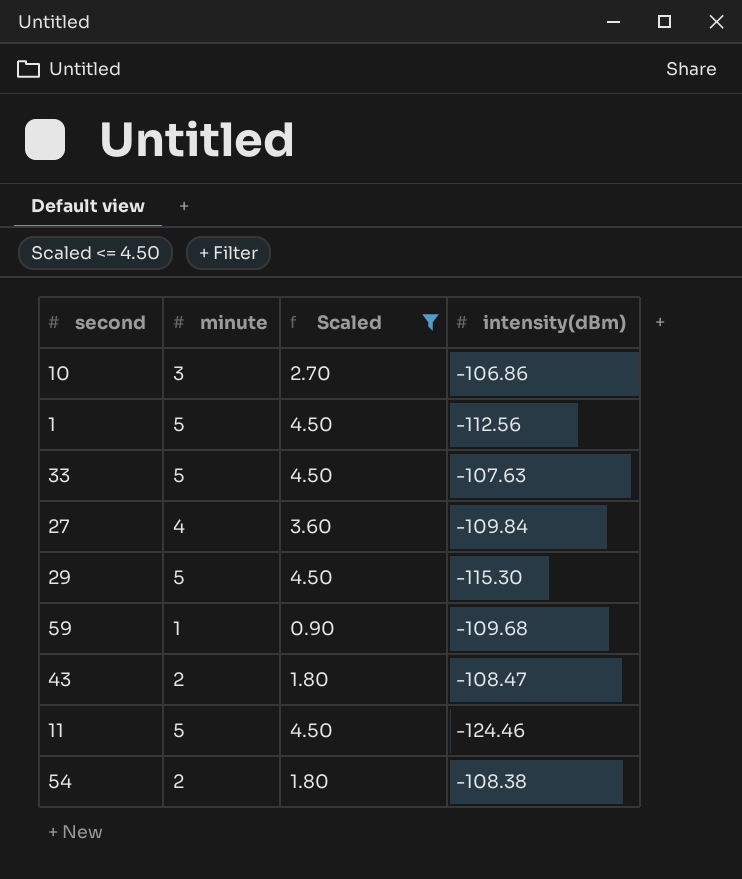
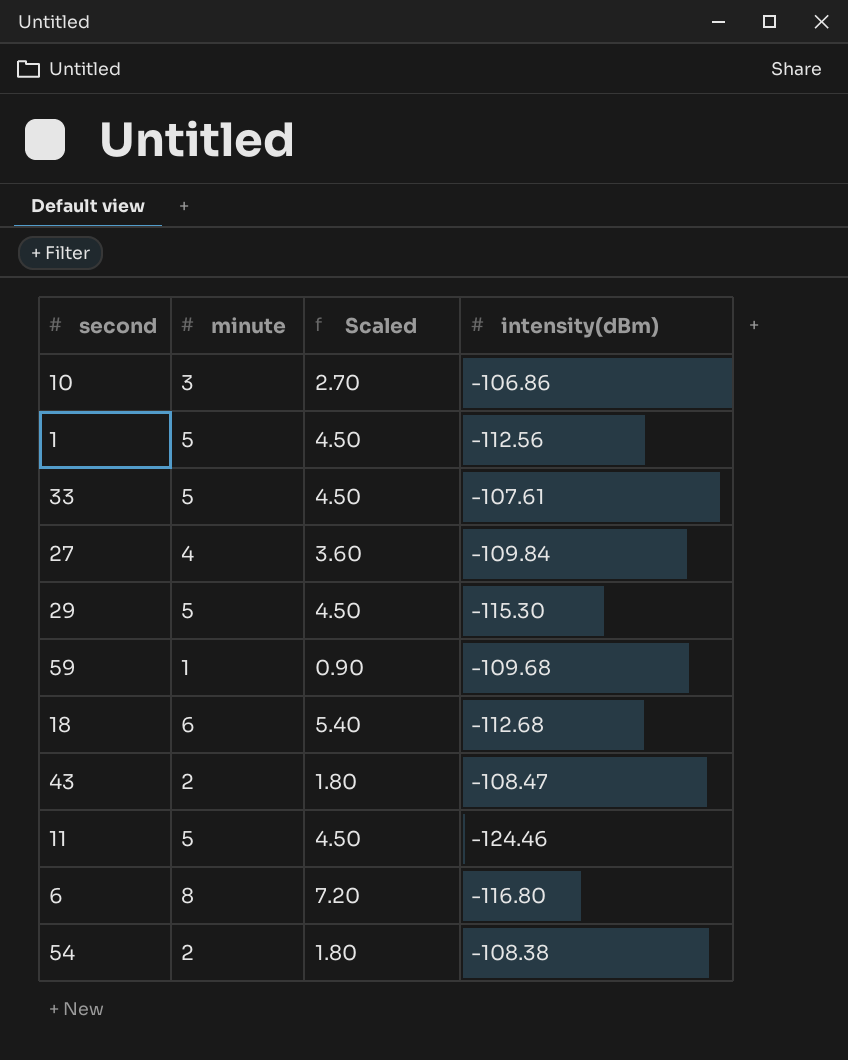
filter: Scaled <= 4.50 -> none
33 | intensity(dBm): -107.63 -> -107.61

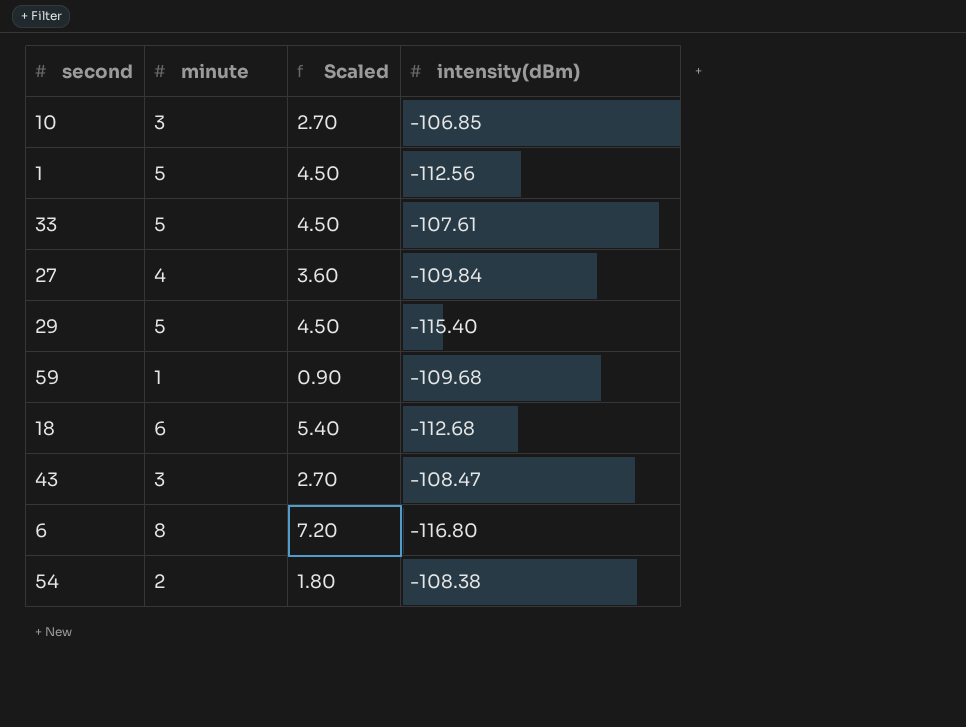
row 11: 5 | 4.50 | -124.46 -> none
10 | intensity(dBm): -106.86 -> -106.85
29 | intensity(dBm): -115.30 -> -115.40
43 | minute: 2 -> 3
43 | Scaled: 1.80 -> 2.70

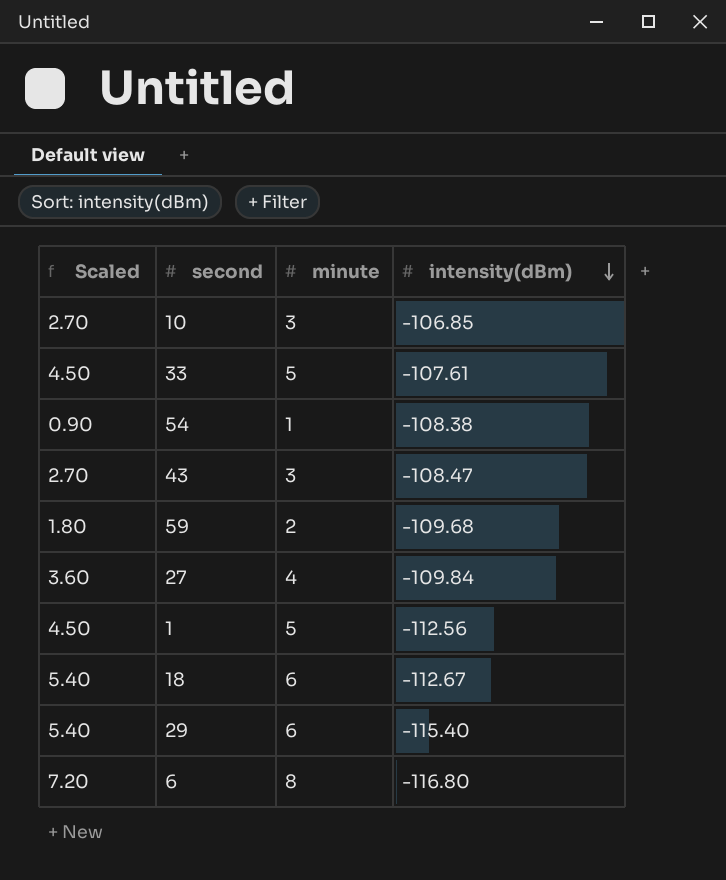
row order: none -> intensity(dBm) descending
column Scaled | position: 3 -> 1
54 | Scaled: 1.80 -> 0.90
54 | minute: 2 -> 1
59 | Scaled: 0.90 -> 1.80
59 | minute: 1 -> 2
18 | intensity(dBm): -112.68 -> -112.67
29 | Scaled: 4.50 -> 5.40
29 | minute: 5 -> 6

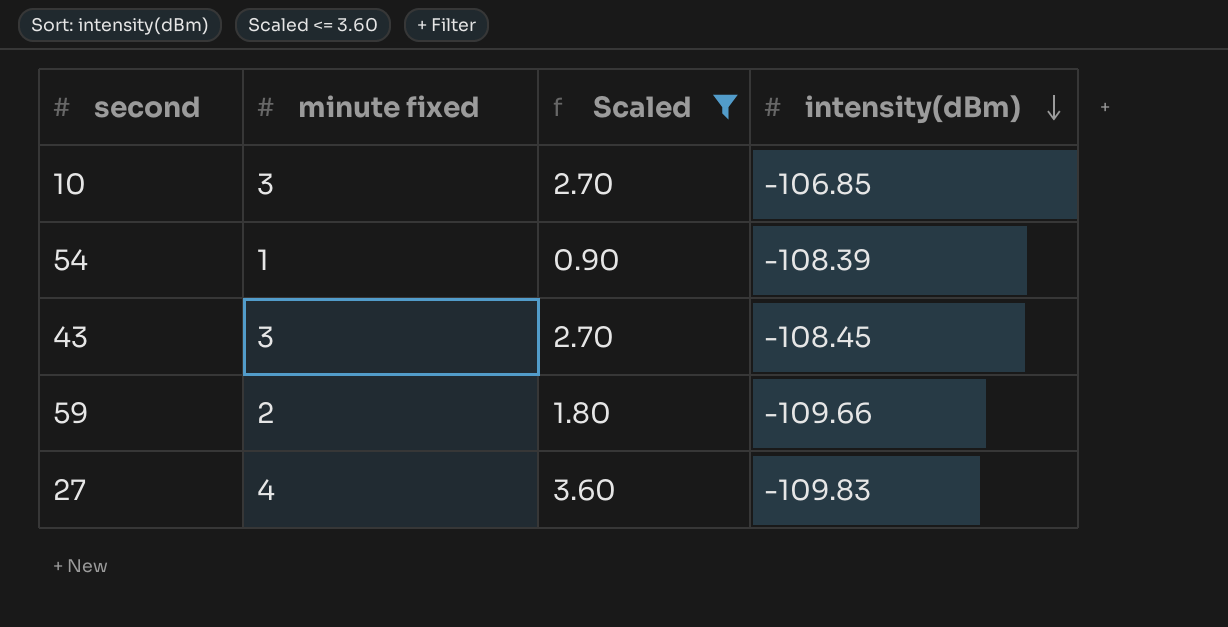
filter: none -> Scaled <= 3.60
column name: minute -> minute fixed
column Scaled | position: 1 -> 3
54 | intensity(dBm): -108.38 -> -108.39
43 | intensity(dBm): -108.47 -> -108.45
59 | intensity(dBm): -109.68 -> -109.66
27 | intensity(dBm): -109.84 -> -109.83

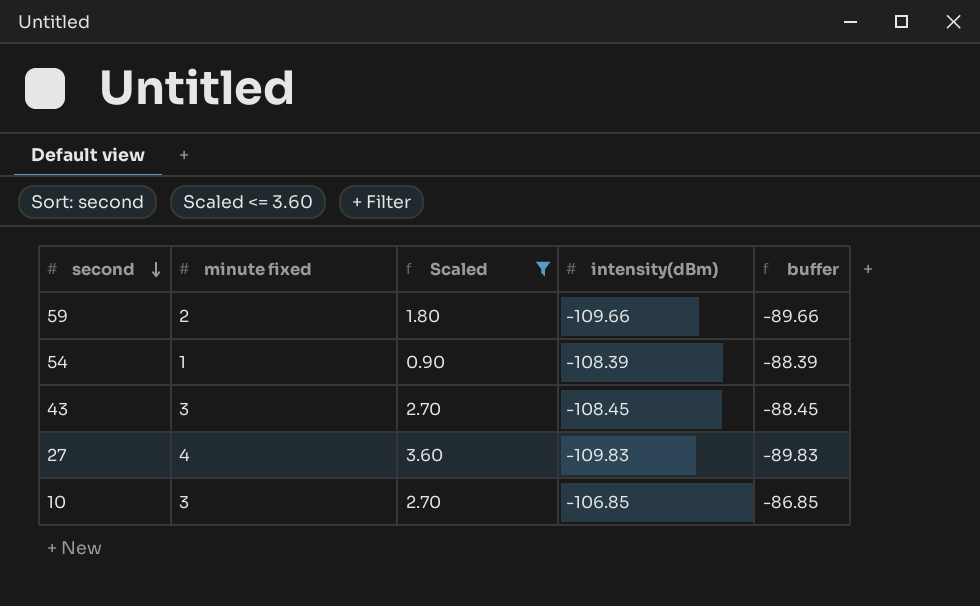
row order: intensity(dBm) descending -> second descending
column buffer | formula: none -> [intensity(dBm)] + 20

